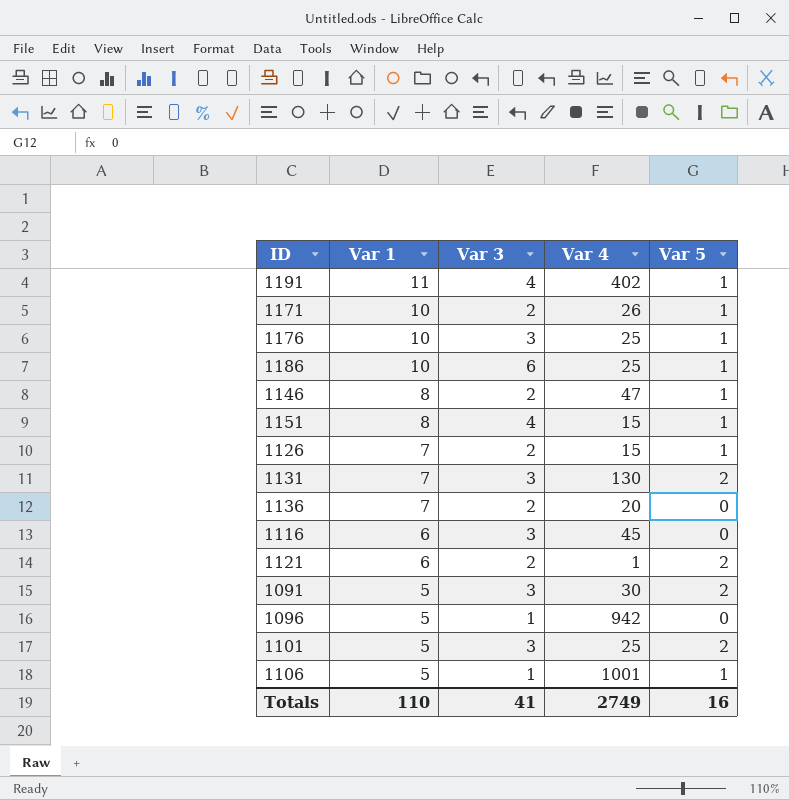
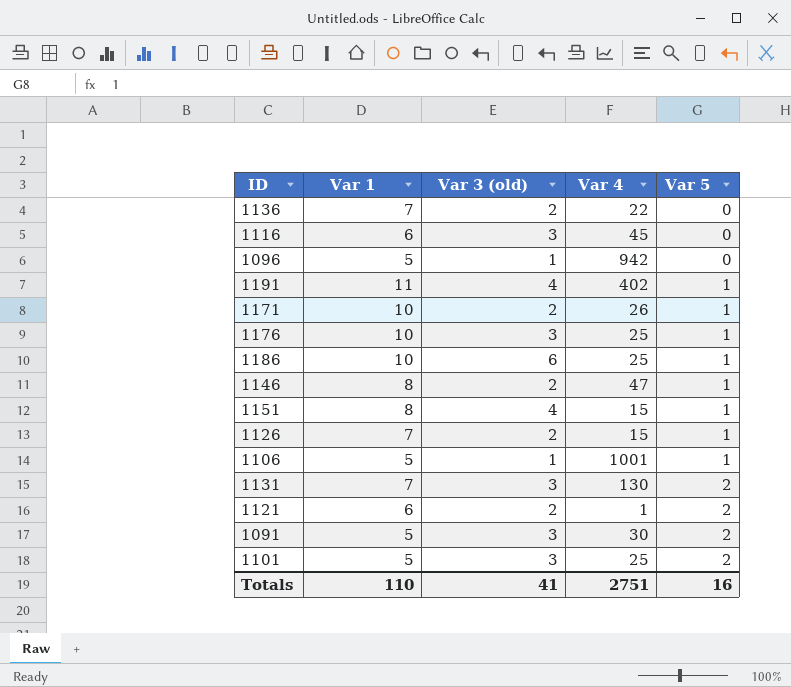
row order: Var 1 descending -> Var 5 ascending
column name: Var 3 -> Var 3 (old)
1136 | Var 4: 20 -> 22
Totals | Var 4: 2749 -> 2751

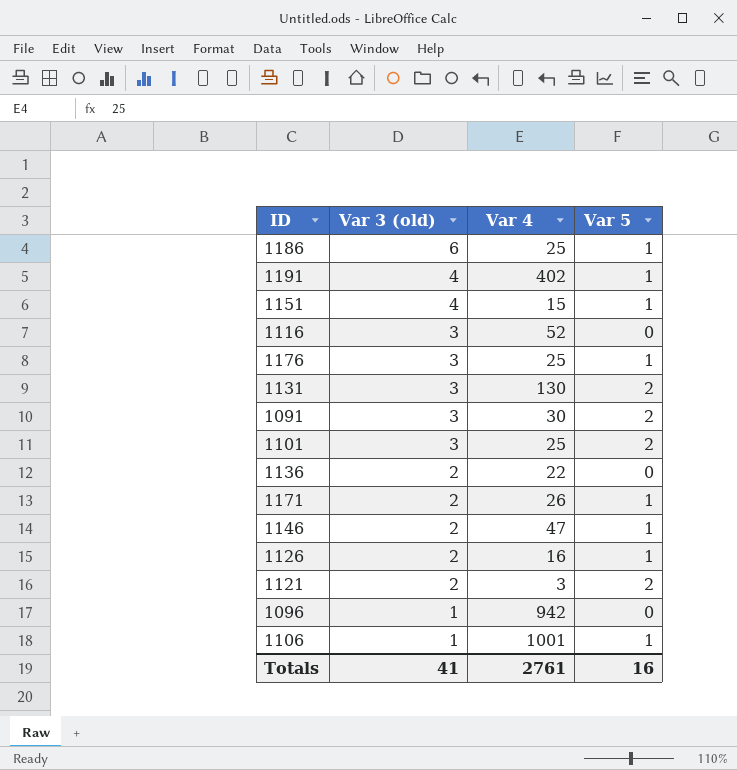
row order: Var 5 ascending -> Var 3 (old) descending
column Var 1 | position: 2 -> none
1116 | Var 4: 45 -> 52
1126 | Var 4: 15 -> 16
1121 | Var 4: 1 -> 3
Totals | Var 4: 2751 -> 2761

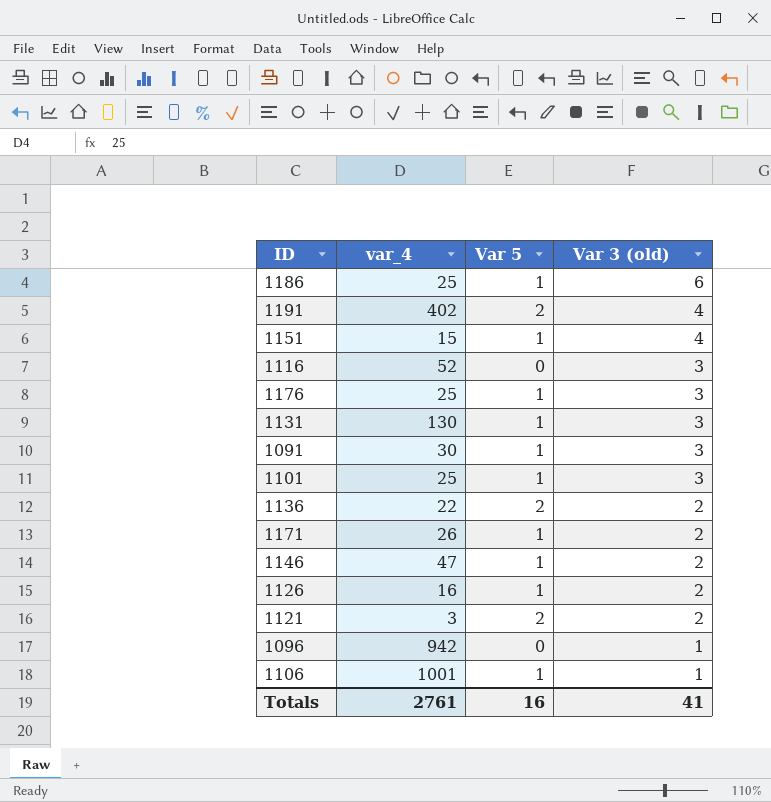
column name: Var 4 -> var_4
column Var 3 (old) | position: 2 -> 4
1191 | Var 5: 1 -> 2
1131 | Var 5: 2 -> 1
1091 | Var 5: 2 -> 1
1101 | Var 5: 2 -> 1
1136 | Var 5: 0 -> 2

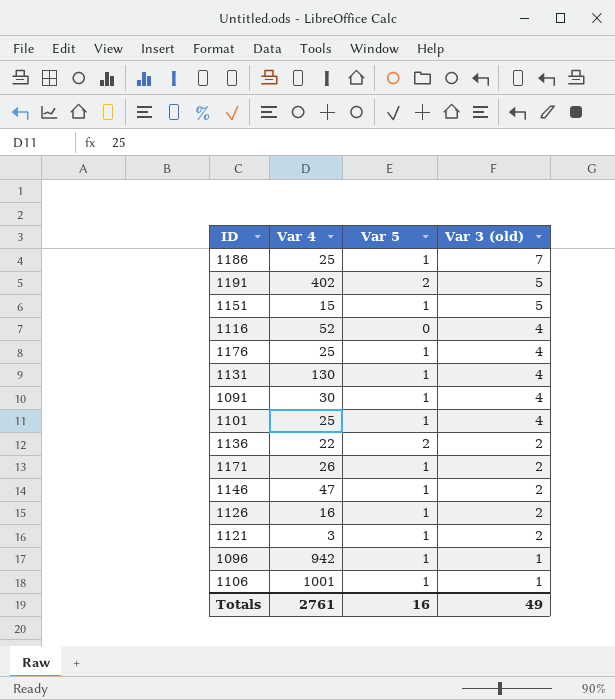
column name: var_4 -> Var 4
1186 | Var 3 (old): 6 -> 7
1191 | Var 3 (old): 4 -> 5
1151 | Var 3 (old): 4 -> 5
1116 | Var 3 (old): 3 -> 4
1176 | Var 3 (old): 3 -> 4
1131 | Var 3 (old): 3 -> 4
1091 | Var 3 (old): 3 -> 4
1101 | Var 3 (old): 3 -> 4
1121 | Var 5: 2 -> 1
1096 | Var 5: 0 -> 1
Totals | Var 3 (old): 41 -> 49

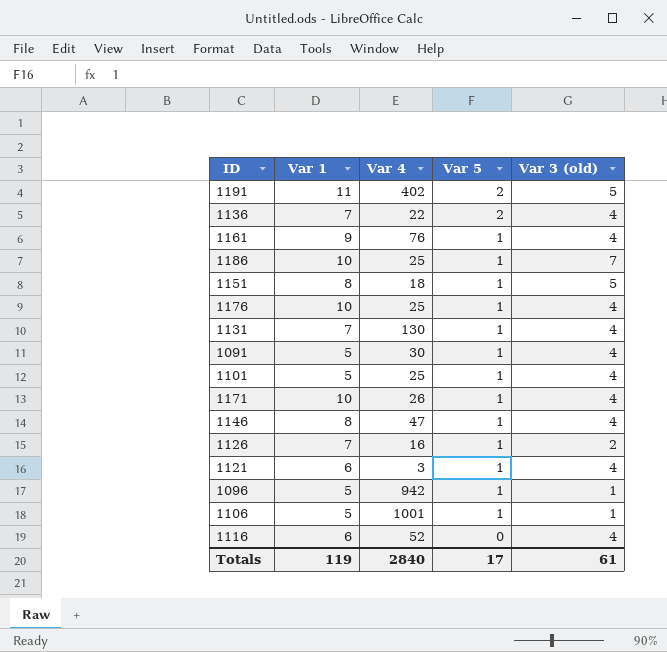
row order: Var 3 (old) descending -> Var 5 descending
column Var 1 | position: none -> 2
1136 | Var 3 (old): 2 -> 4
row 1161: none -> 9 | 76 | 1 | 4
1151 | Var 4: 15 -> 18
1171 | Var 3 (old): 2 -> 4
1146 | Var 3 (old): 2 -> 4
1121 | Var 3 (old): 2 -> 4
Totals | Var 4: 2761 -> 2840
Totals | Var 5: 16 -> 17
Totals | Var 3 (old): 49 -> 61

